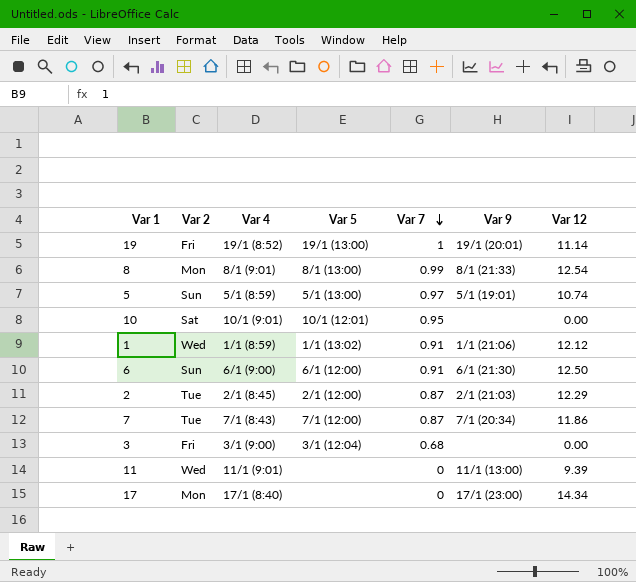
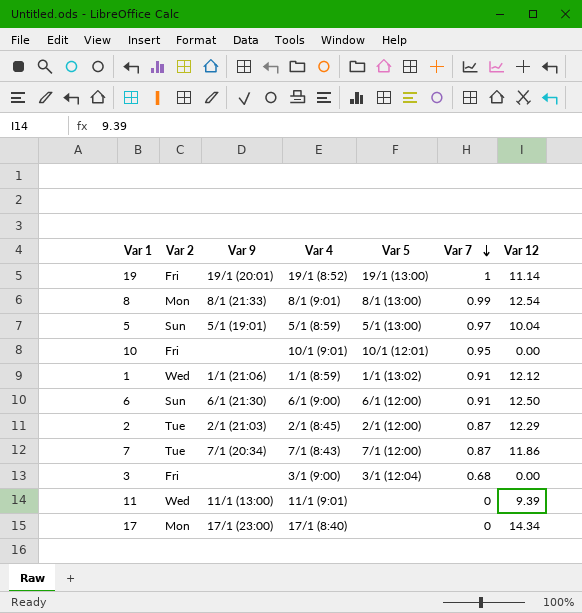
column Var 9 | position: 6 -> 3
5 | Var 12: 10.74 -> 10.04
10 | Var 2: Sat -> Fri

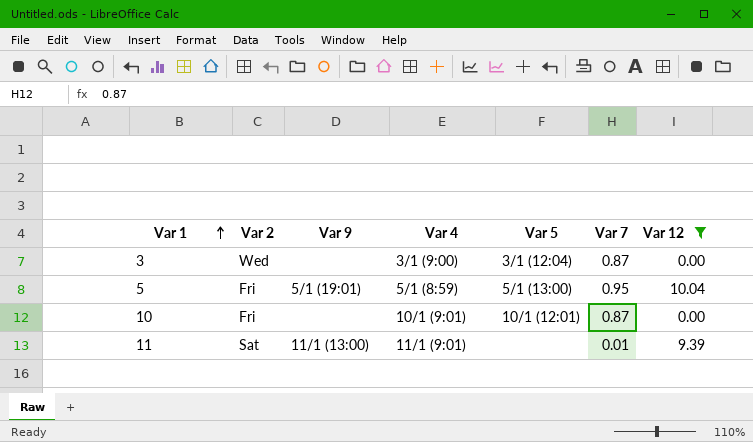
filter: none -> Var 12 <= 10.04
row order: Var 7 descending -> Var 1 ascending
3 | Var 2: Fri -> Wed
3 | Var 7: 0.68 -> 0.87
5 | Var 2: Sun -> Fri
5 | Var 7: 0.97 -> 0.95
10 | Var 7: 0.95 -> 0.87
11 | Var 2: Wed -> Sat
11 | Var 7: 0 -> 0.01

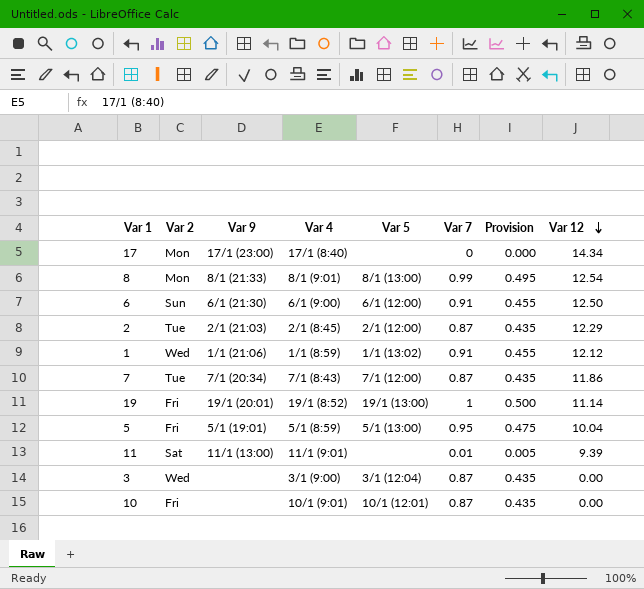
filter: Var 12 <= 10.04 -> none
row order: Var 1 ascending -> Var 12 descending
column Provision | formula: none -> [Var 7] * 0.5

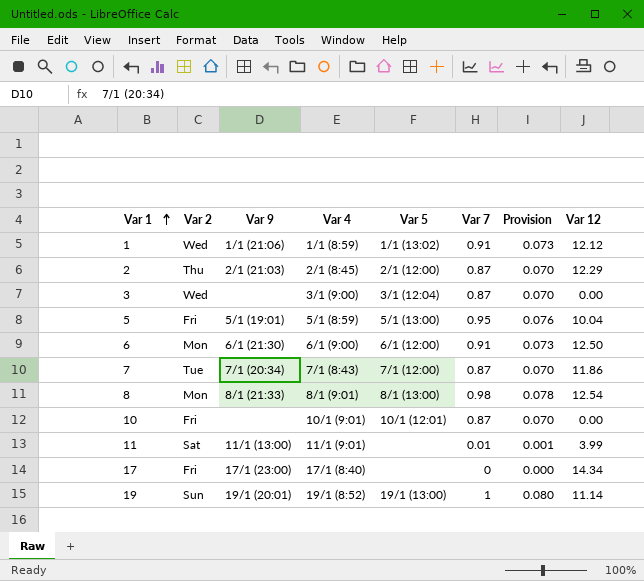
row order: Var 12 descending -> Var 1 ascending
column Provision | formula: [Var 7] * 0.5 -> [Var 7] * 0.08
2 | Var 2: Tue -> Thu
6 | Var 2: Sun -> Mon
8 | Var 7: 0.99 -> 0.98
11 | Var 12: 9.39 -> 3.99
17 | Var 2: Mon -> Fri
19 | Var 2: Fri -> Sun

